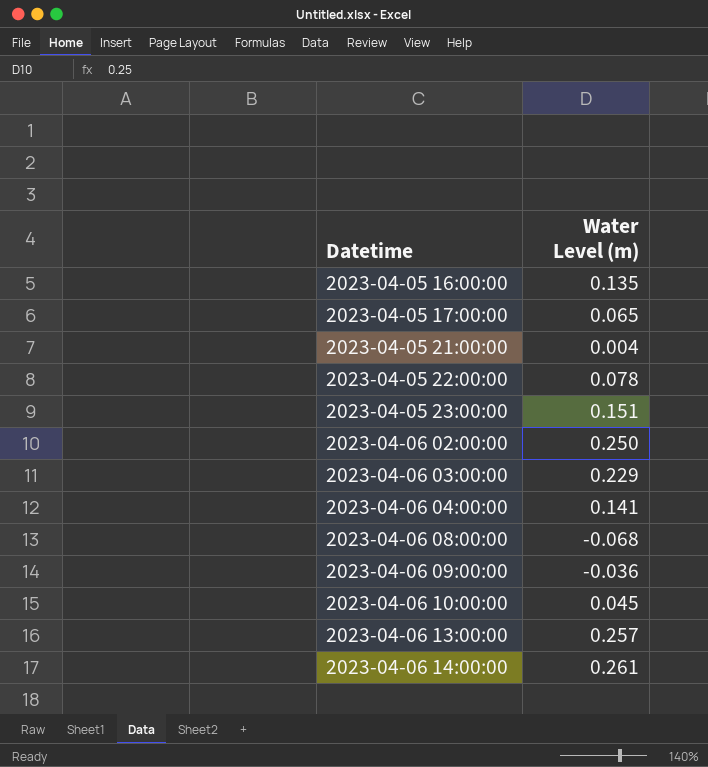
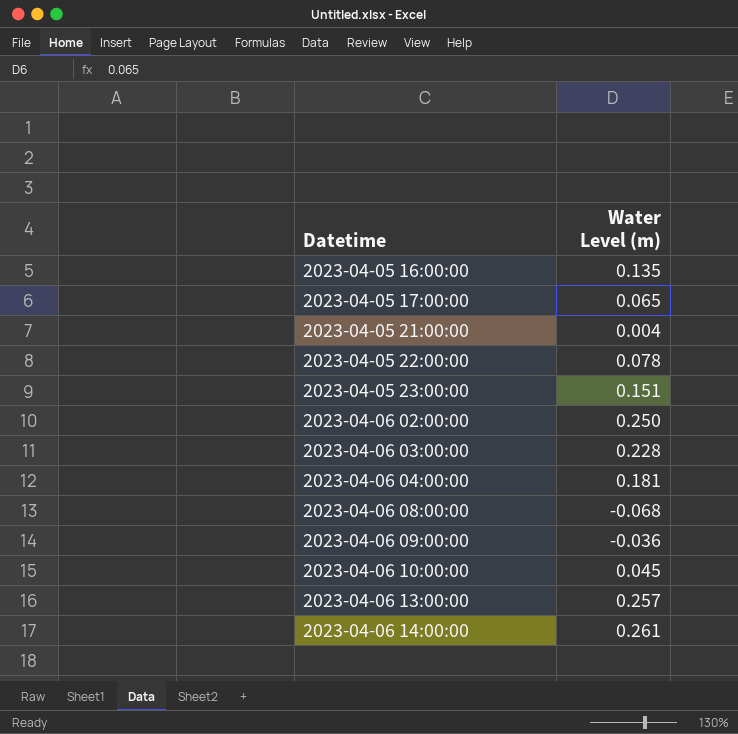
2023-04-06 03:00:00 | Water Level (m): 0.229 -> 0.228
2023-04-06 04:00:00 | Water Level (m): 0.141 -> 0.181

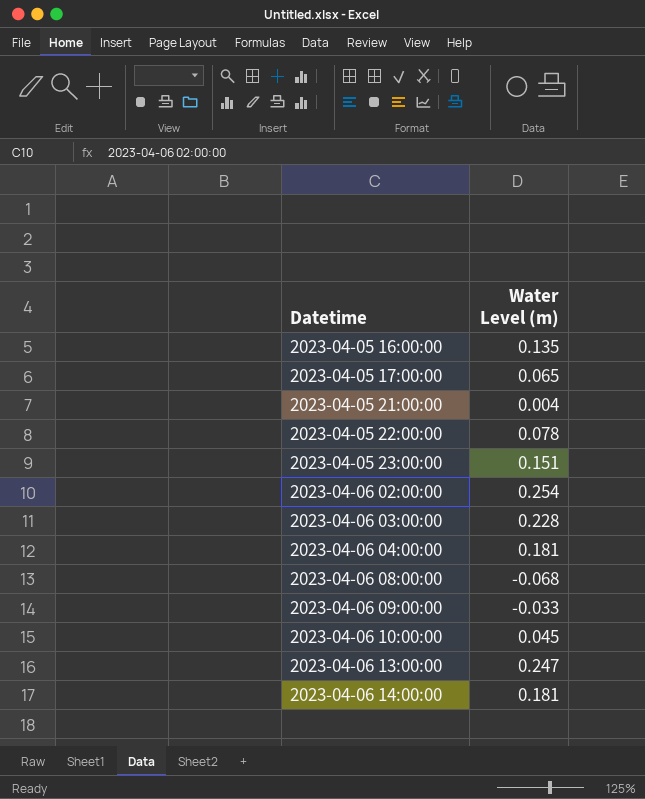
2023-04-06 02:00:00 | Water Level (m): 0.250 -> 0.254
2023-04-06 09:00:00 | Water Level (m): -0.036 -> -0.033
2023-04-06 13:00:00 | Water Level (m): 0.257 -> 0.247
2023-04-06 14:00:00 | Water Level (m): 0.261 -> 0.181

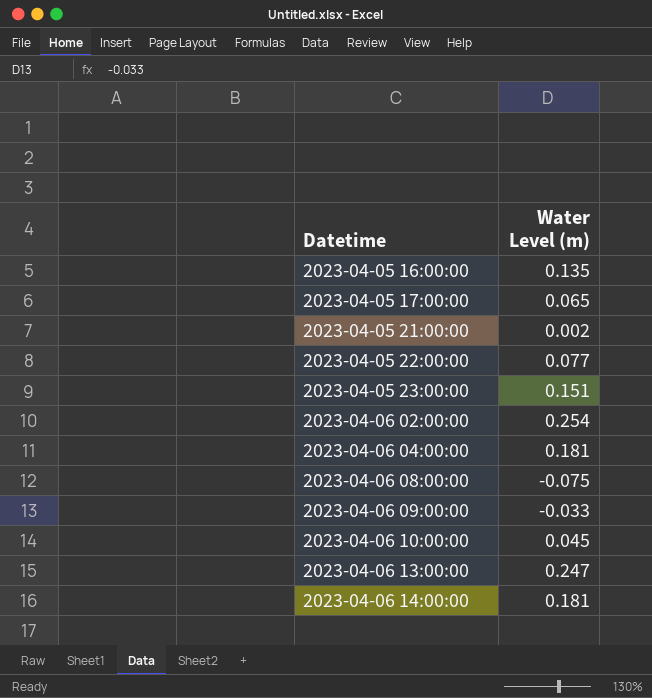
row 2023-04-06 03:00:00: 0.228 -> none
2023-04-05 21:00:00 | Water Level (m): 0.004 -> 0.002
2023-04-05 22:00:00 | Water Level (m): 0.078 -> 0.077
2023-04-06 08:00:00 | Water Level (m): -0.068 -> -0.075

